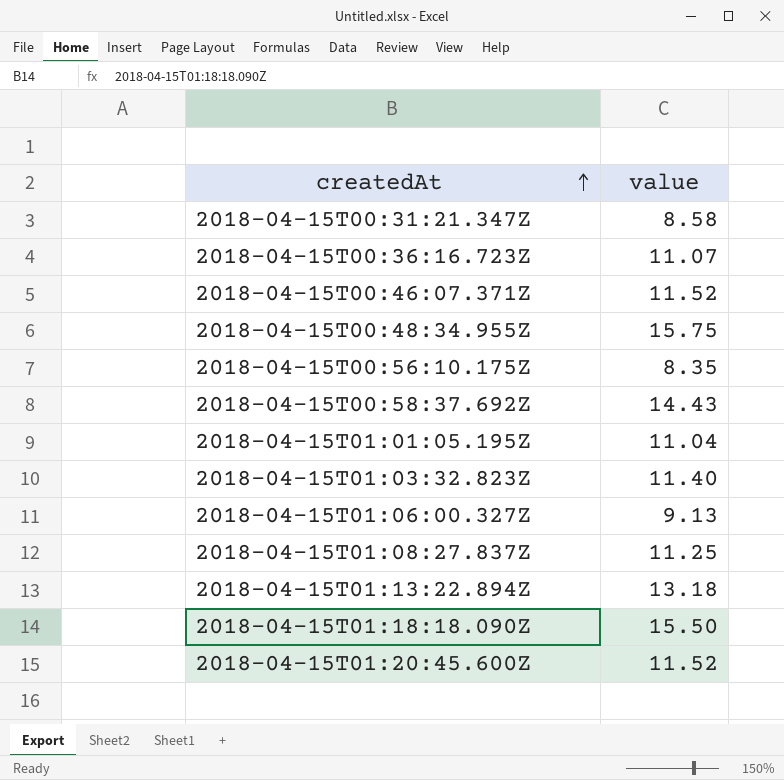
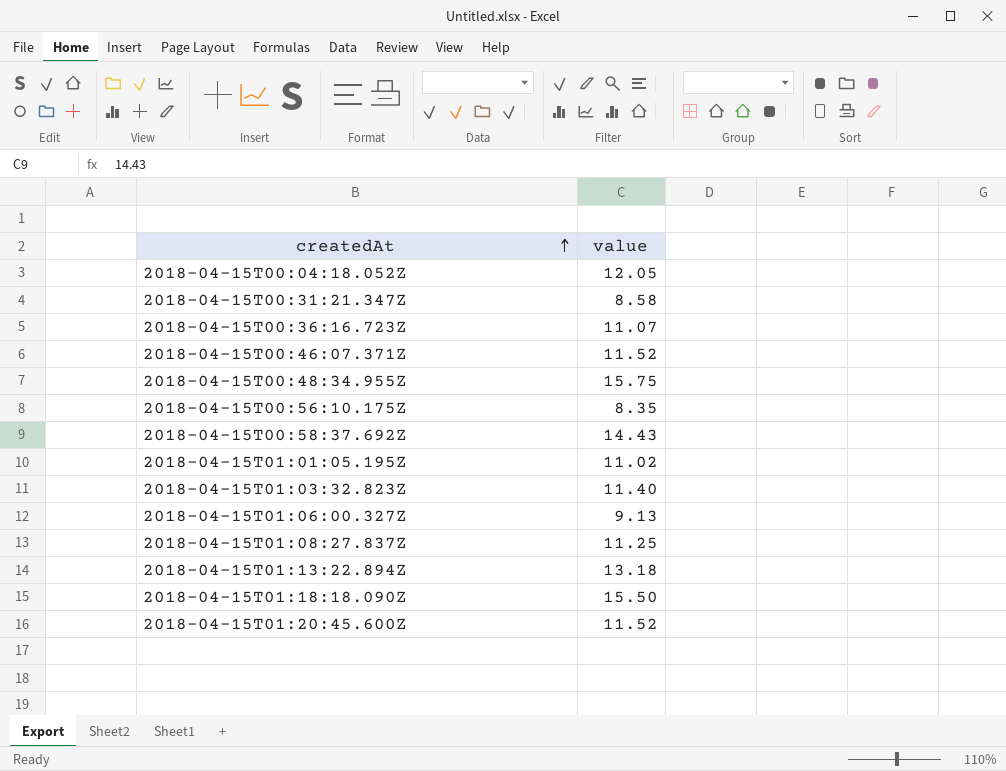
row 2018-04-15T00:04:18.052Z: none -> 12.05
2018-04-15T01:01:05.195Z | value: 11.04 -> 11.02

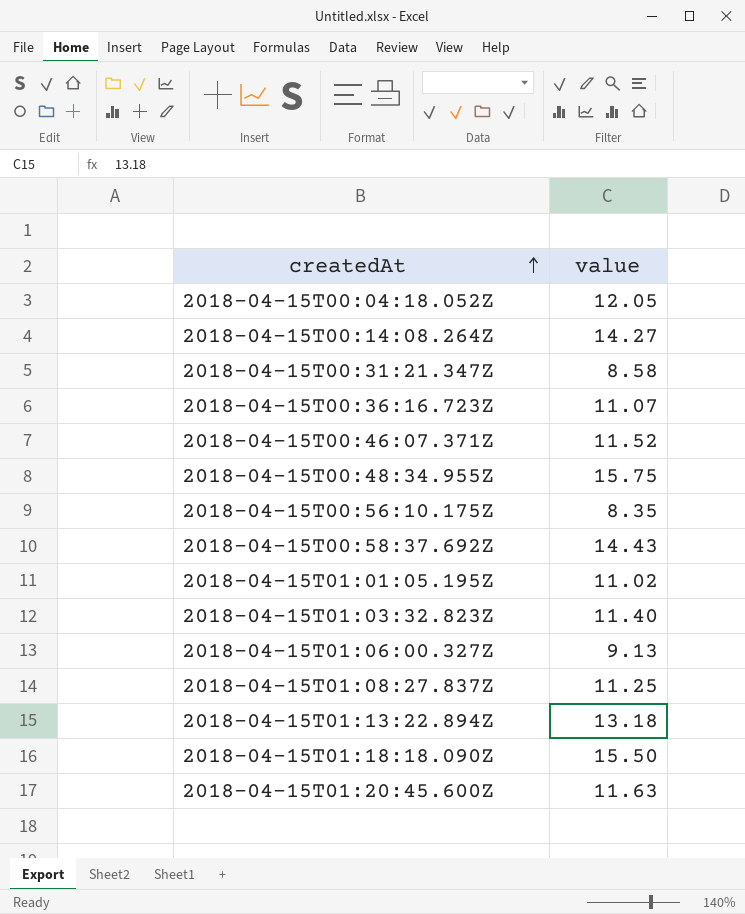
row 2018-04-15T00:14:08.264Z: none -> 14.27
2018-04-15T01:20:45.600Z | value: 11.52 -> 11.63

